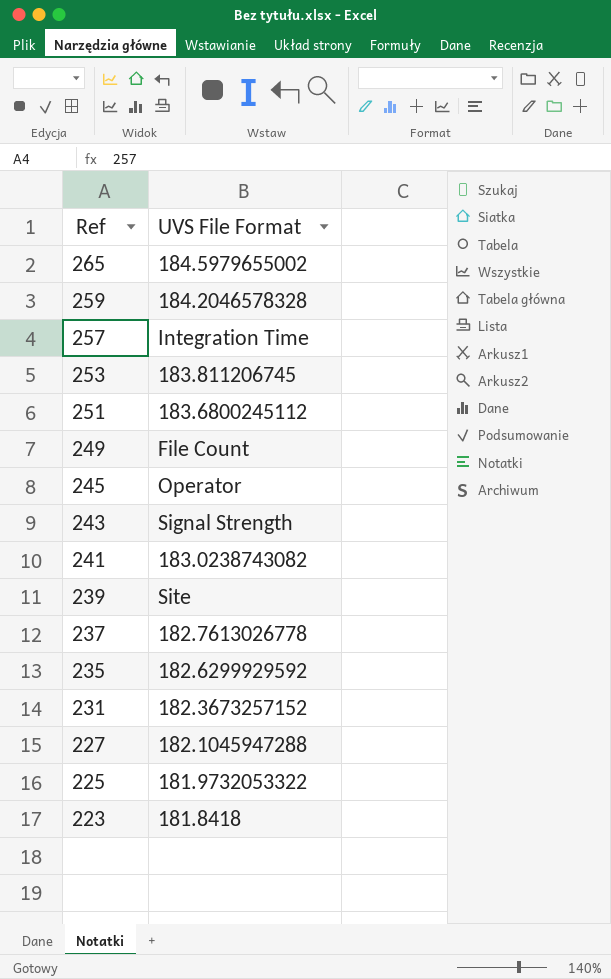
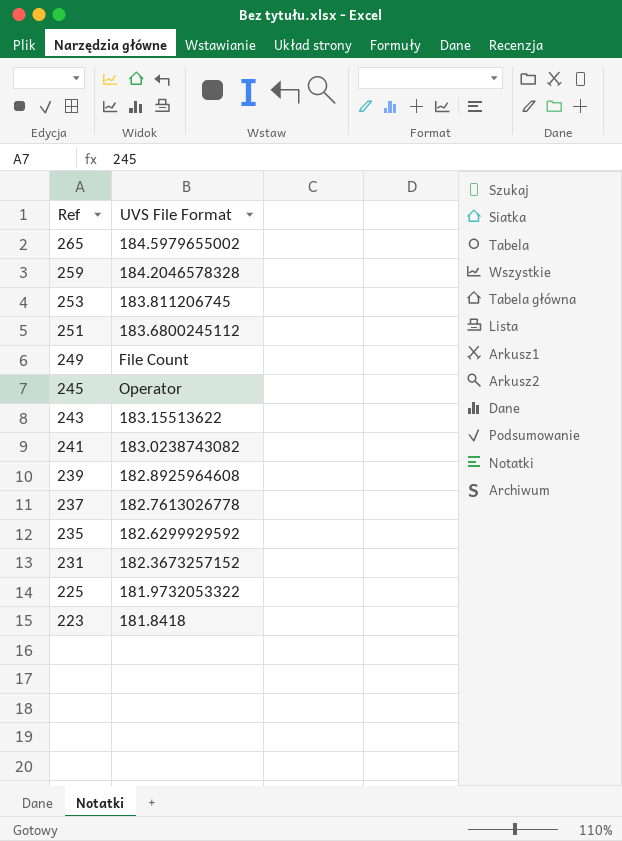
row 257: Integration Time -> none
row 227: 182.1045947288 -> none
243 | UVS File Format: Signal Strength -> 183.15513622
239 | UVS File Format: Site -> 182.8925964608

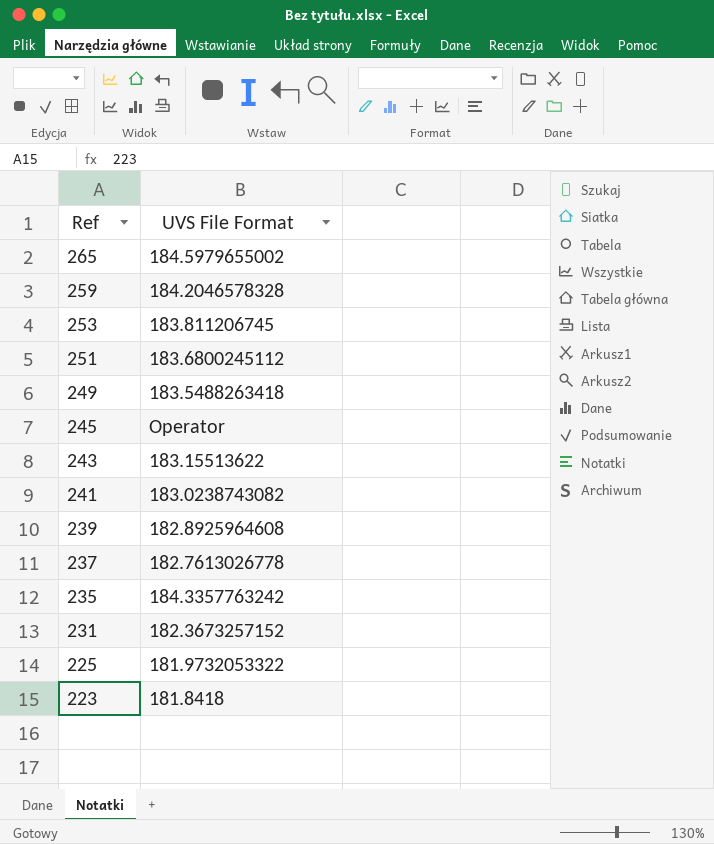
249 | UVS File Format: File Count -> 183.5488263418
235 | UVS File Format: 182.6299929592 -> 184.3357763242

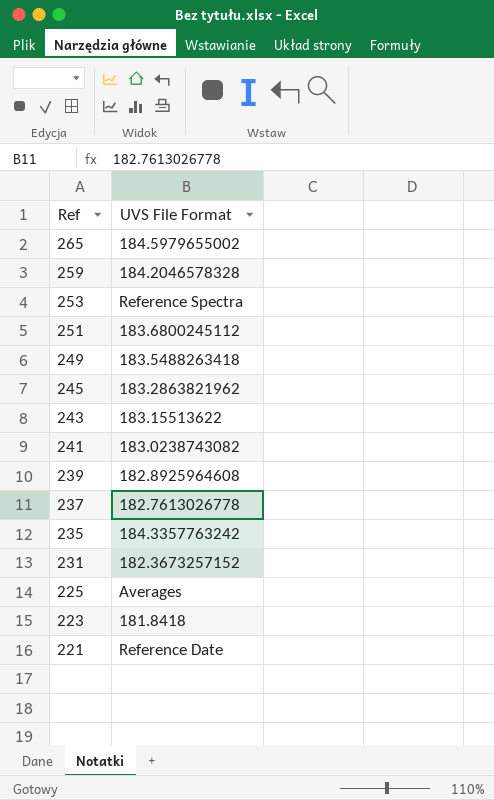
253 | UVS File Format: 183.811206745 -> Reference Spectra
245 | UVS File Format: Operator -> 183.2863821962
225 | UVS File Format: 181.9732053322 -> Averages
row 221: none -> Reference Date

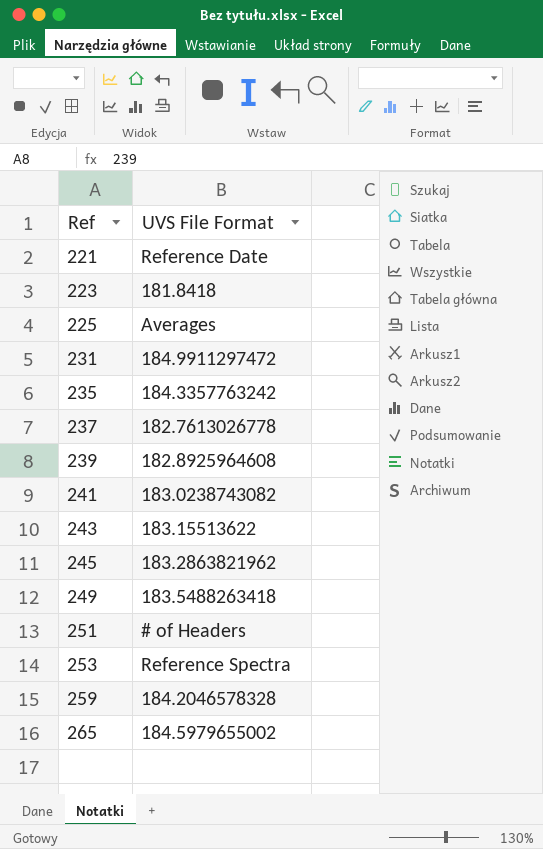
row order: Ref descending -> Ref ascending
231 | UVS File Format: 182.3673257152 -> 184.9911297472
251 | UVS File Format: 183.6800245112 -> # of Headers

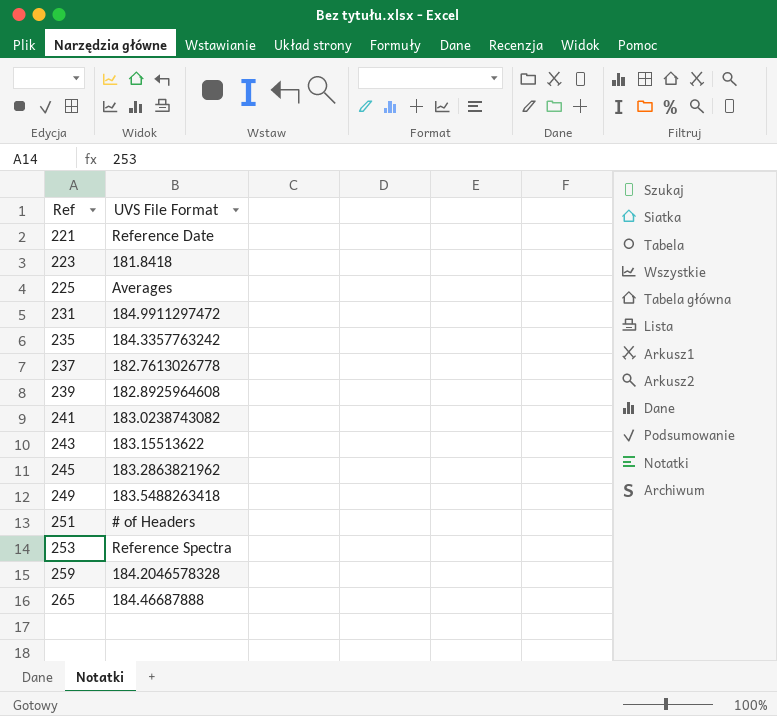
265 | UVS File Format: 184.5979655002 -> 184.46687888

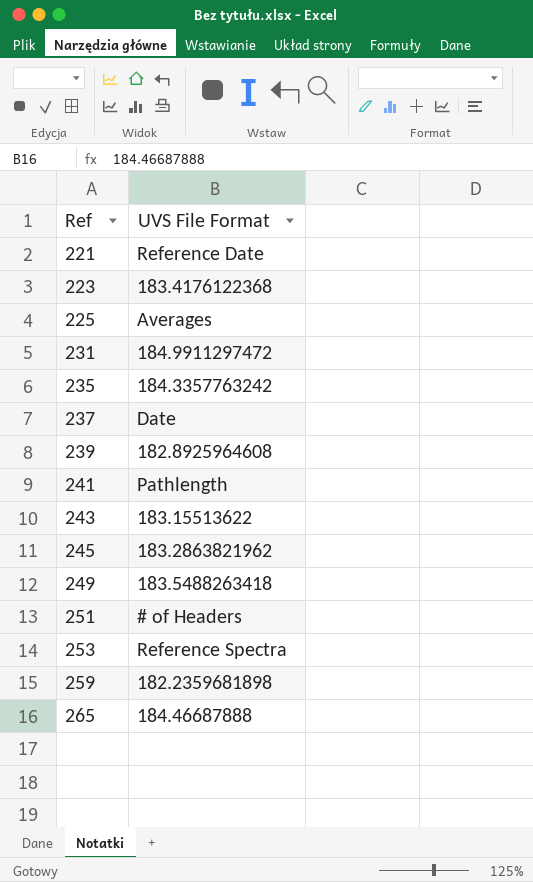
223 | UVS File Format: 181.8418 -> 183.4176122368
237 | UVS File Format: 182.7613026778 -> Date
241 | UVS File Format: 183.0238743082 -> Pathlength
259 | UVS File Format: 184.2046578328 -> 182.2359681898

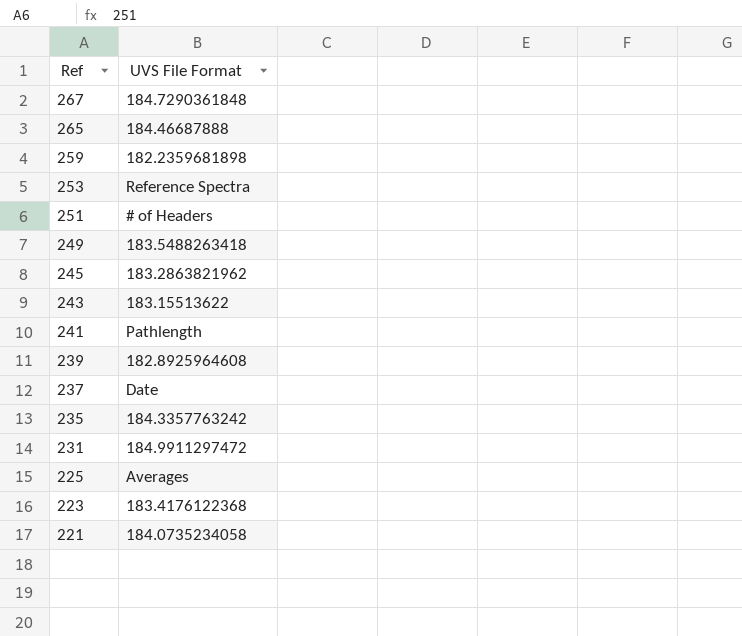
row order: Ref ascending -> Ref descending
row 267: none -> 184.7290361848
221 | UVS File Format: Reference Date -> 184.0735234058

